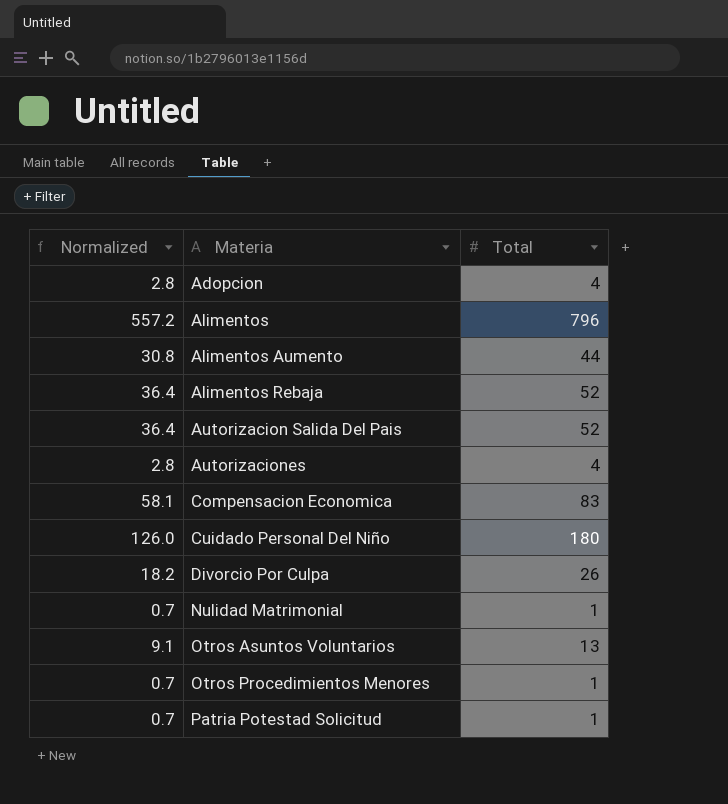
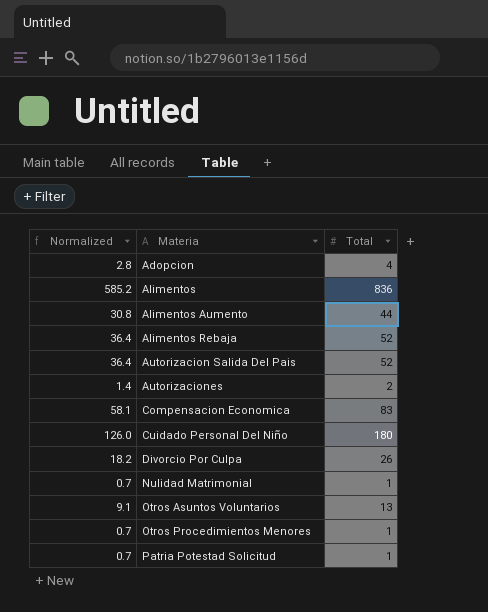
Alimentos | Normalized: 557.2 -> 585.2
Alimentos | Total: 796 -> 836
Autorizaciones | Normalized: 2.8 -> 1.4
Autorizaciones | Total: 4 -> 2

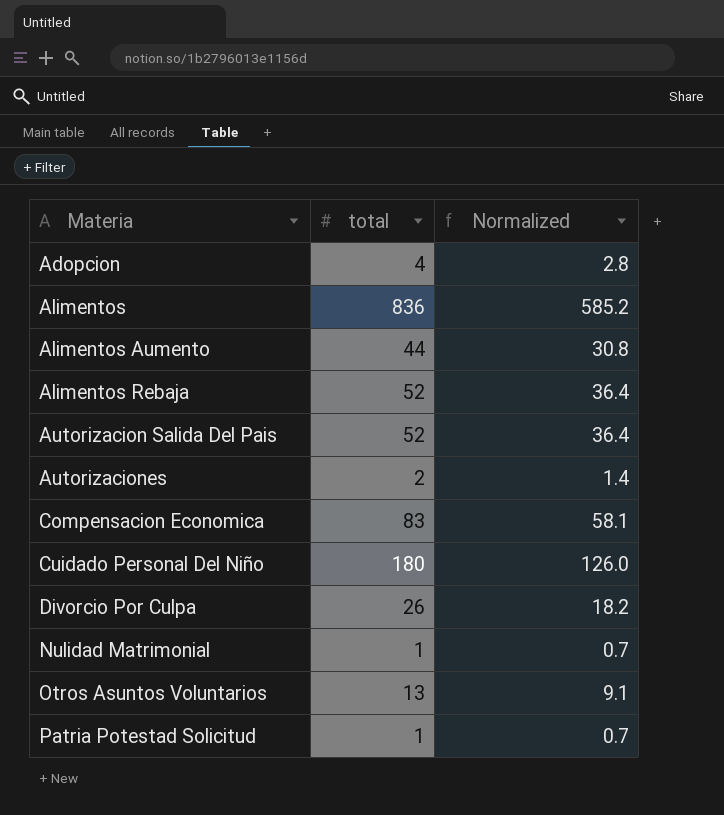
column name: Total -> total
column Normalized | position: 1 -> 3
row Otros Procedimientos Menores: 0.7 | 1 -> none

